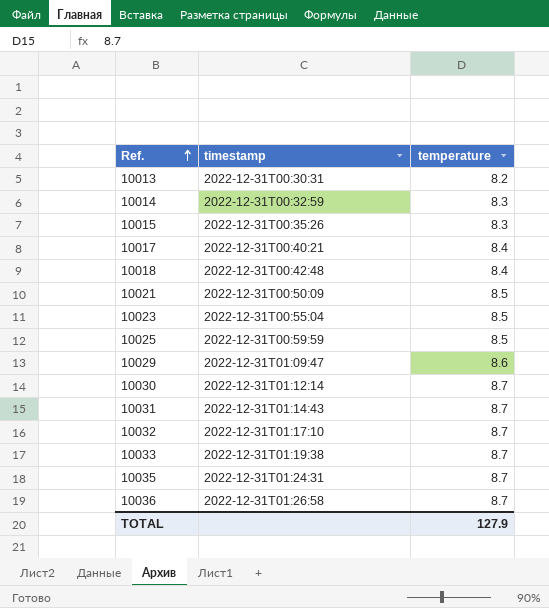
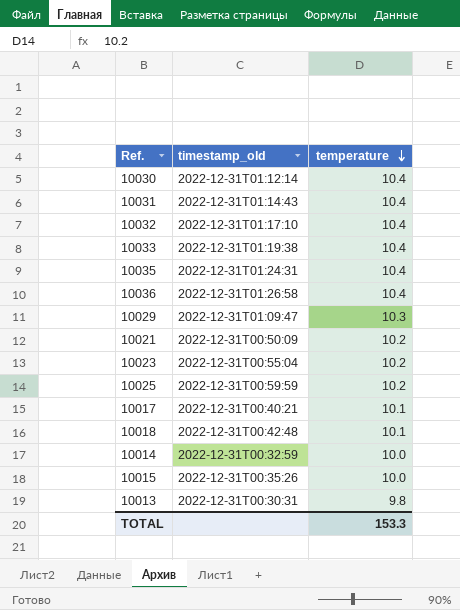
row order: Ref. ascending -> temperature descending
column name: timestamp -> timestamp_old
10030 | temperature: 8.7 -> 10.4
10031 | temperature: 8.7 -> 10.4
10032 | temperature: 8.7 -> 10.4
10033 | temperature: 8.7 -> 10.4
10035 | temperature: 8.7 -> 10.4
10036 | temperature: 8.7 -> 10.4
10029 | temperature: 8.6 -> 10.3
10021 | temperature: 8.5 -> 10.2
10023 | temperature: 8.5 -> 10.2
10025 | temperature: 8.5 -> 10.2
10017 | temperature: 8.4 -> 10.1
10018 | temperature: 8.4 -> 10.1
10014 | temperature: 8.3 -> 10.0
10015 | temperature: 8.3 -> 10.0
10013 | temperature: 8.2 -> 9.8
TOTAL | temperature: 127.9 -> 153.3

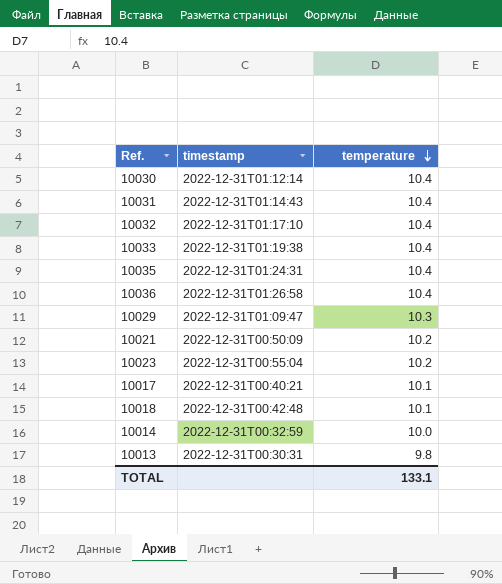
column name: timestamp_old -> timestamp
row 10025: 2022-12-31T00:59:59 | 10.2 -> none
row 10015: 2022-12-31T00:35:26 | 10.0 -> none
TOTAL | temperature: 153.3 -> 133.1

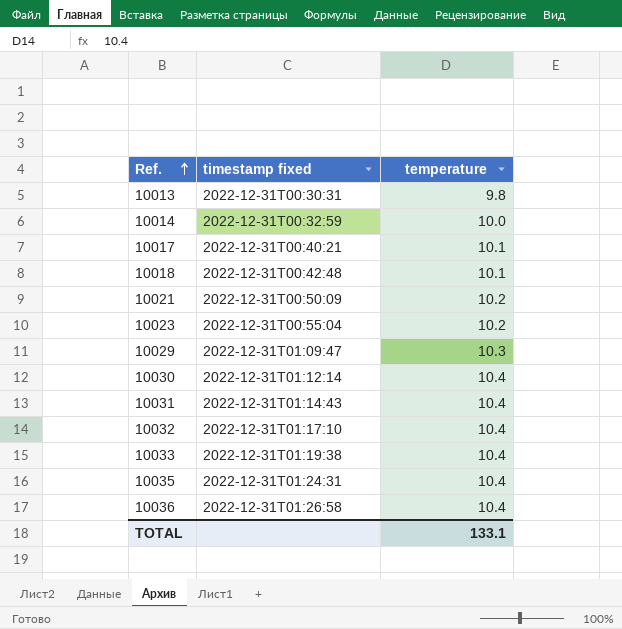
row order: temperature descending -> Ref. ascending
column name: timestamp -> timestamp fixed

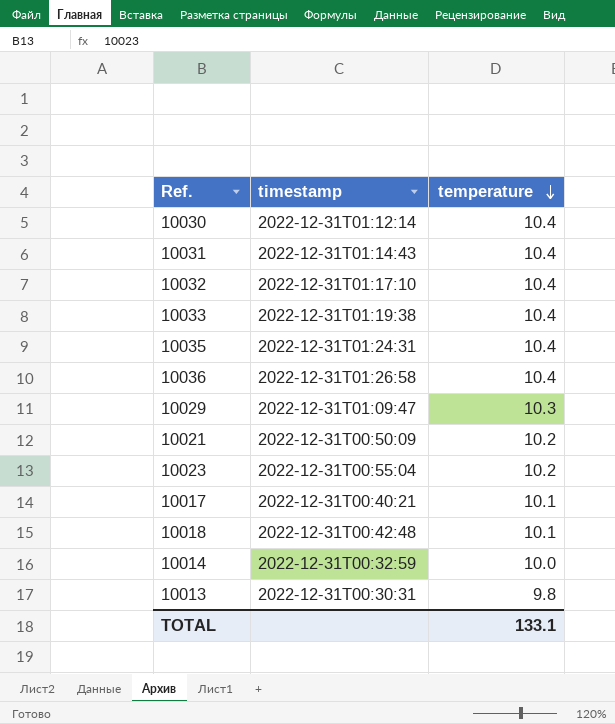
row order: Ref. ascending -> temperature descending
column name: timestamp fixed -> timestamp

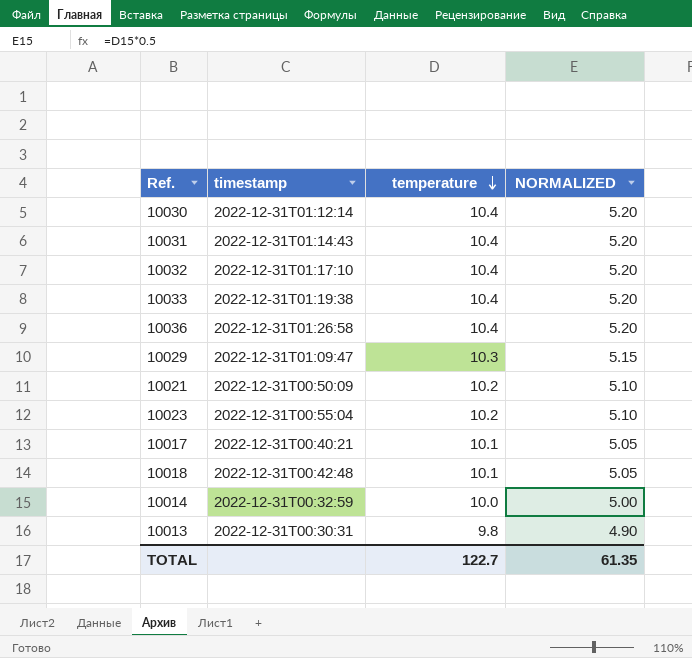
column NORMALIZED | formula: none -> [temperature] * 0.5
row 10035: 2022-12-31T01:24:31 | 10.4 -> none
TOTAL | temperature: 133.1 -> 122.7

